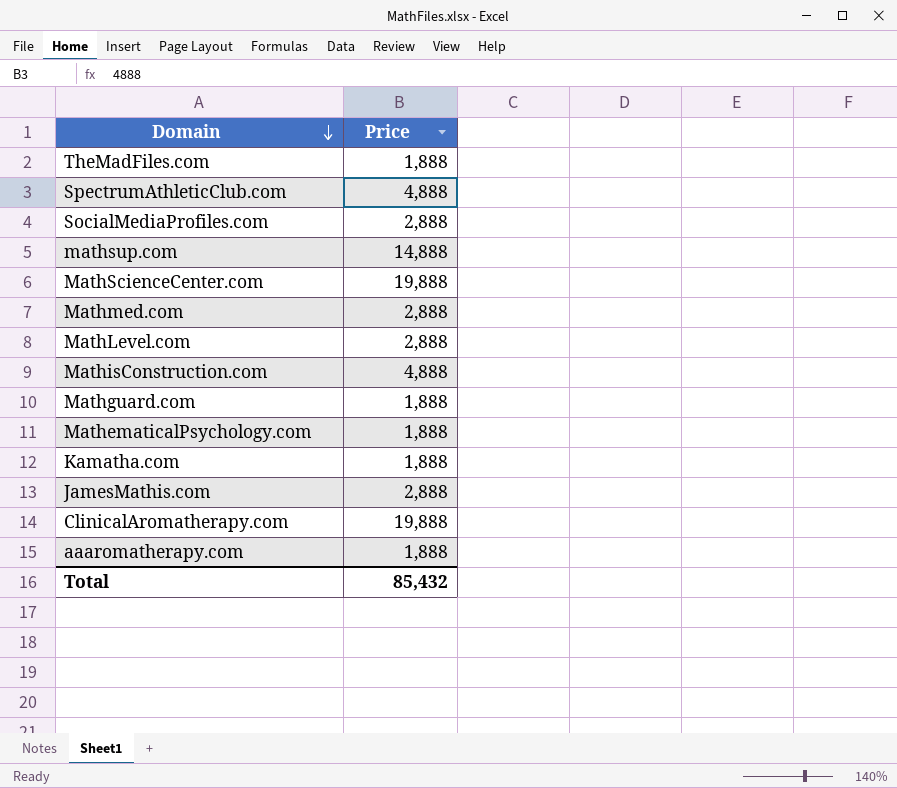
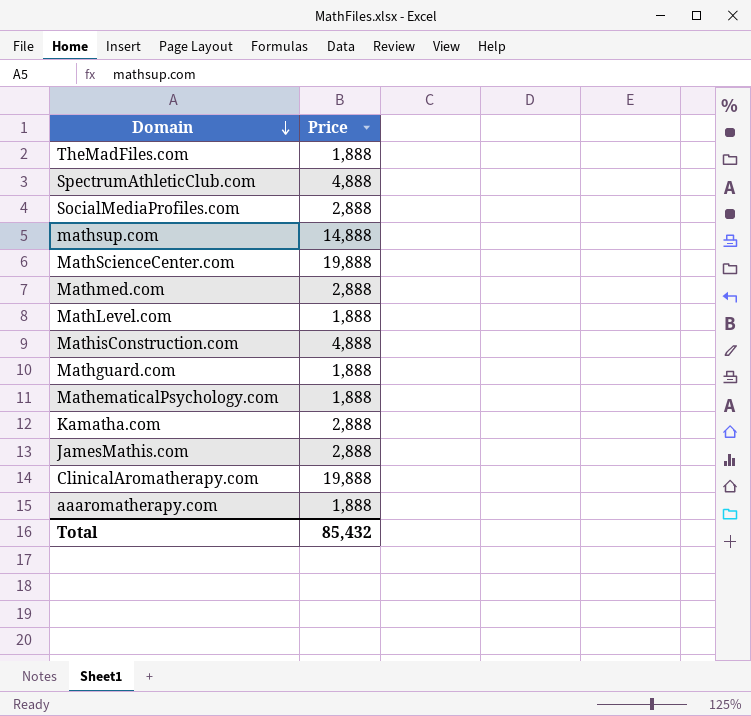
MathLevel.com | Price: 2,888 -> 1,888
Kamatha.com | Price: 1,888 -> 2,888

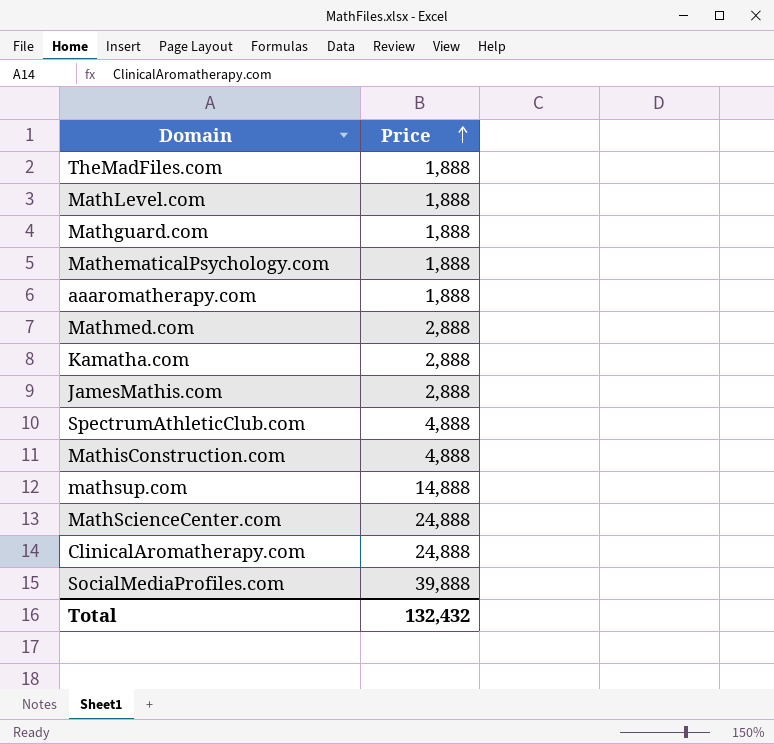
row order: Domain descending -> Price ascending
MathScienceCenter.com | Price: 19,888 -> 24,888
ClinicalAromatherapy.com | Price: 19,888 -> 24,888
SocialMediaProfiles.com | Price: 2,888 -> 39,888
Total | Price: 85,432 -> 132,432

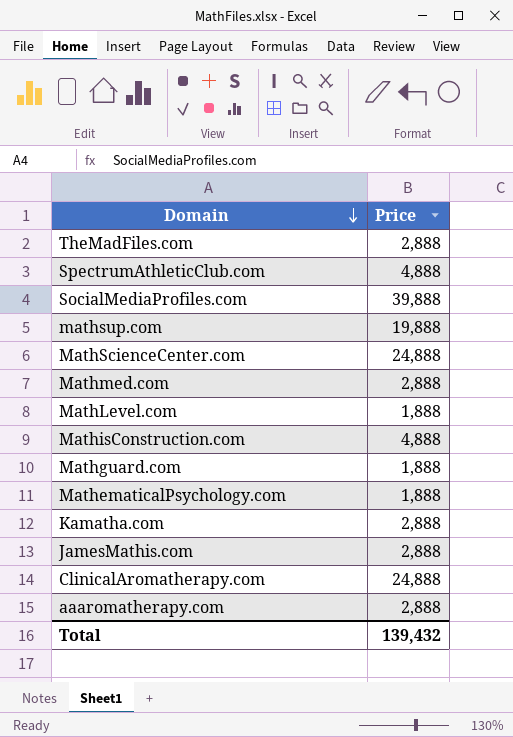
row order: Price ascending -> Domain descending
TheMadFiles.com | Price: 1,888 -> 2,888
mathsup.com | Price: 14,888 -> 19,888
aaaromatherapy.com | Price: 1,888 -> 2,888
Total | Price: 132,432 -> 139,432

